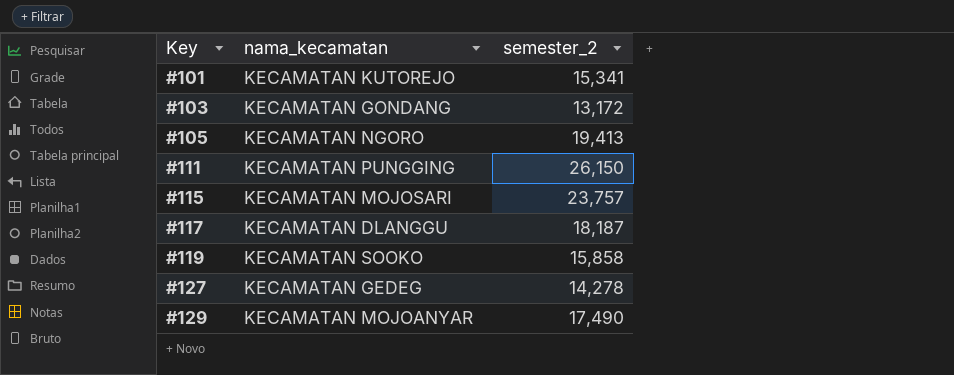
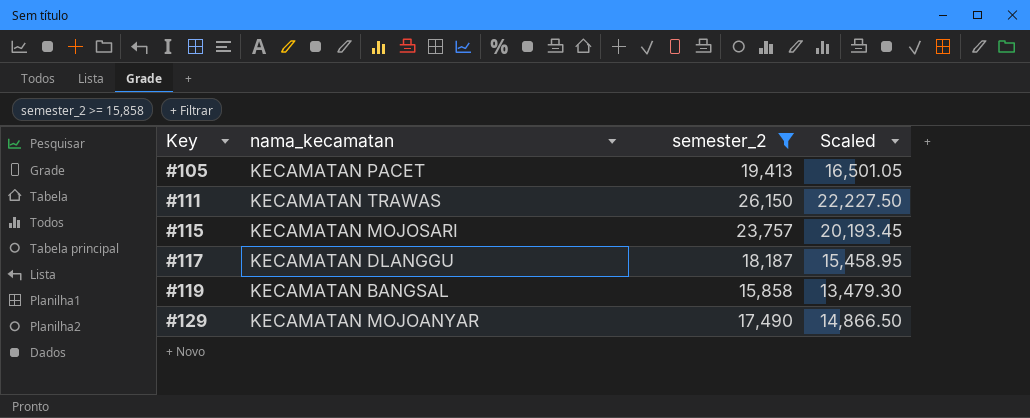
filter: none -> semester_2 >= 15,858
column Scaled | formula: none -> [semester_2] * 0.85
#105 | nama_kecamatan: KECAMATAN NGORO -> KECAMATAN PACET
#111 | nama_kecamatan: KECAMATAN PUNGGING -> KECAMATAN TRAWAS
#119 | nama_kecamatan: KECAMATAN SOOKO -> KECAMATAN BANGSAL

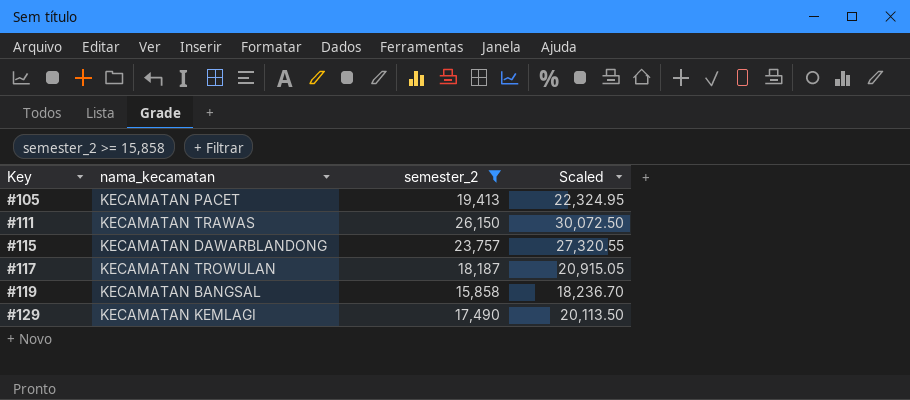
column Scaled | formula: [semester_2] * 0.85 -> [semester_2] * 1.15
#115 | nama_kecamatan: KECAMATAN MOJOSARI -> KECAMATAN DAWARBLANDONG
#117 | nama_kecamatan: KECAMATAN DLANGGU -> KECAMATAN TROWULAN
#129 | nama_kecamatan: KECAMATAN MOJOANYAR -> KECAMATAN KEMLAGI

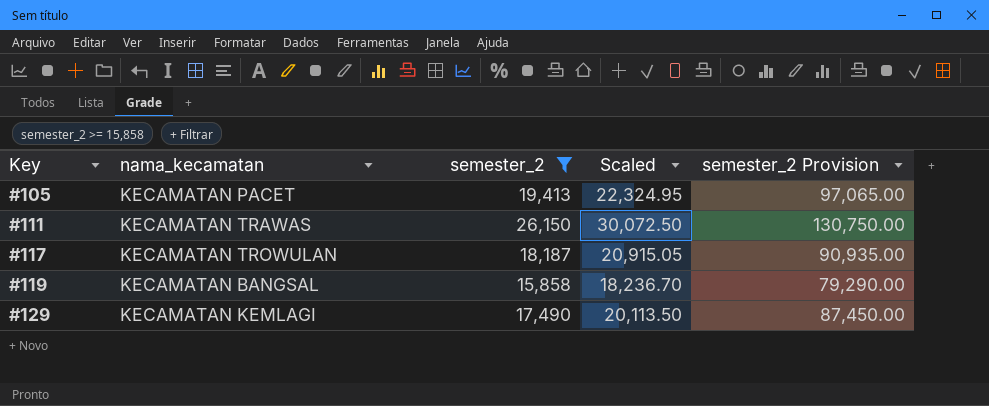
column semester_2 Provision | formula: none -> [semester_2] * 5
row #115: KECAMATAN DAWARBLANDONG | 23,757 | 27,320.55 -> none

